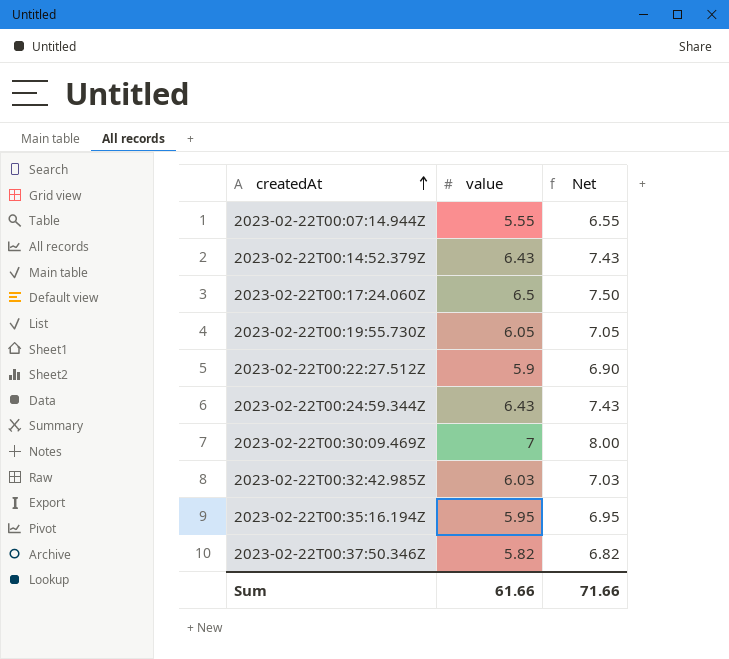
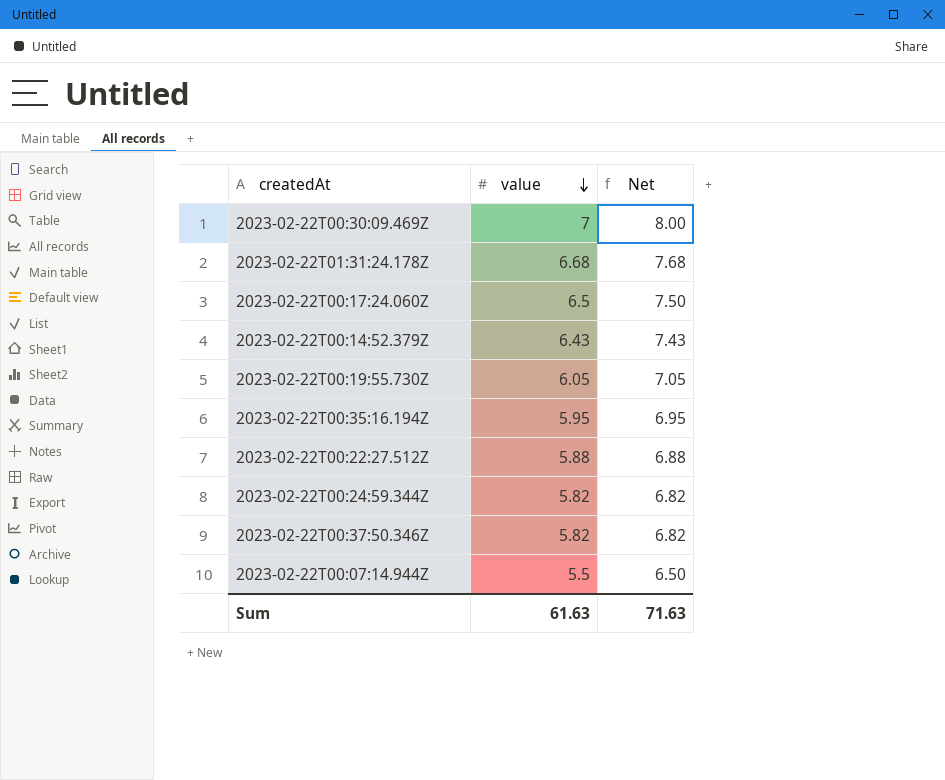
row order: createdAt ascending -> value descending
row 2023-02-22T00:32:42.985Z: 6.03 | 7.03 -> none
row 2023-02-22T01:31:24.178Z: none -> 6.68 | 7.68
2023-02-22T00:22:27.512Z | value: 5.9 -> 5.88
2023-02-22T00:22:27.512Z | Net: 6.90 -> 6.88
2023-02-22T00:24:59.344Z | value: 6.43 -> 5.82
2023-02-22T00:24:59.344Z | Net: 7.43 -> 6.82
2023-02-22T00:07:14.944Z | value: 5.55 -> 5.5
2023-02-22T00:07:14.944Z | Net: 6.55 -> 6.50
Sum | value: 61.66 -> 61.63
Sum | Net: 71.66 -> 71.63

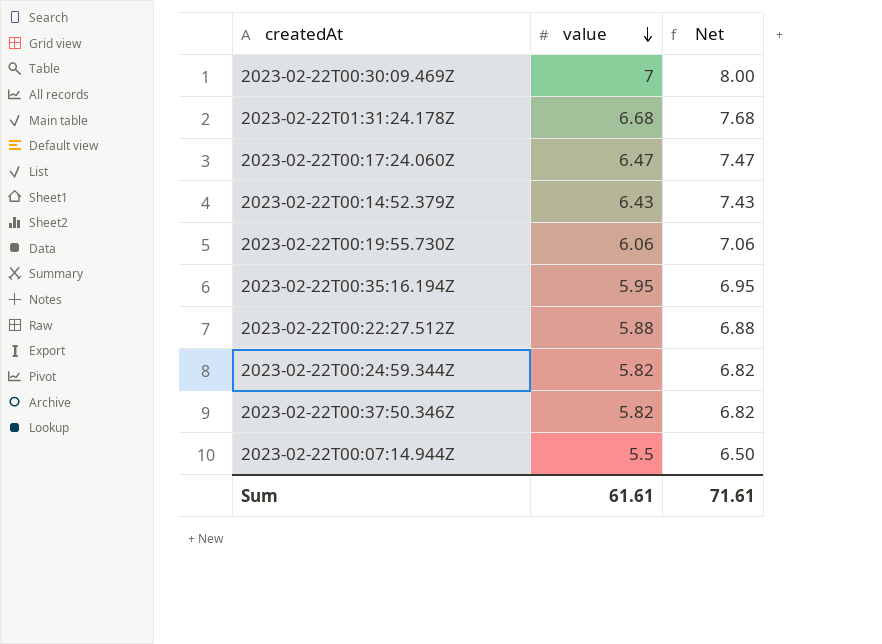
2023-02-22T00:17:24.060Z | value: 6.5 -> 6.47
2023-02-22T00:17:24.060Z | Net: 7.50 -> 7.47
2023-02-22T00:19:55.730Z | value: 6.05 -> 6.06
2023-02-22T00:19:55.730Z | Net: 7.05 -> 7.06
Sum | value: 61.63 -> 61.61
Sum | Net: 71.63 -> 71.61

